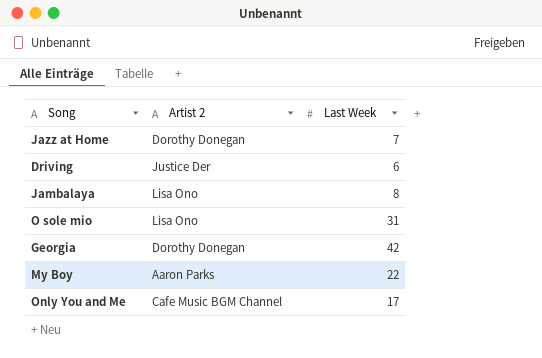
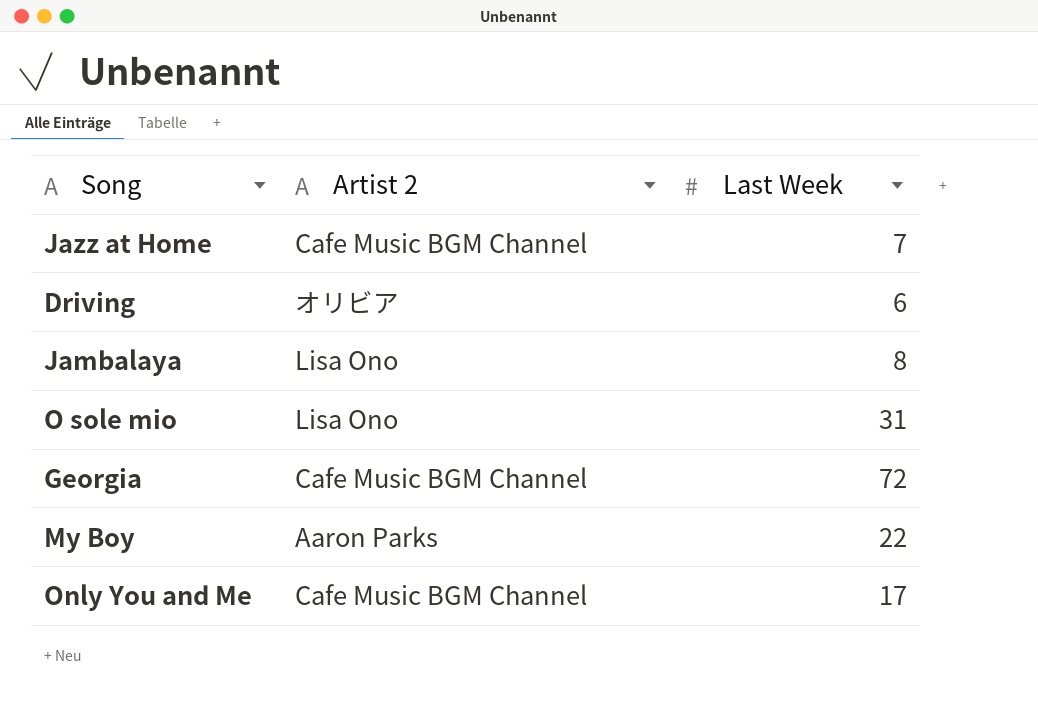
Jazz at Home | Artist 2: Dorothy Donegan -> Cafe Music BGM Channel
Driving | Artist 2: Justice Der -> オリビア
Georgia | Artist 2: Dorothy Donegan -> Cafe Music BGM Channel
Georgia | Last Week: 42 -> 72

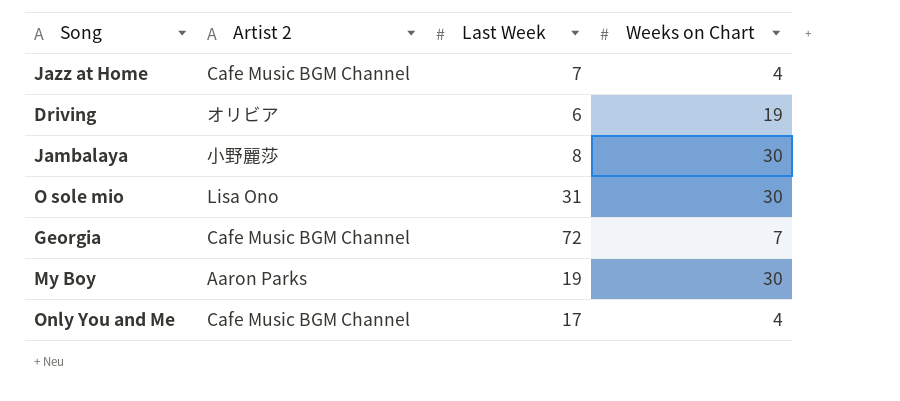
column Weeks on Chart | position: none -> 4
Jambalaya | Artist 2: Lisa Ono -> 小野麗莎
My Boy | Last Week: 22 -> 19

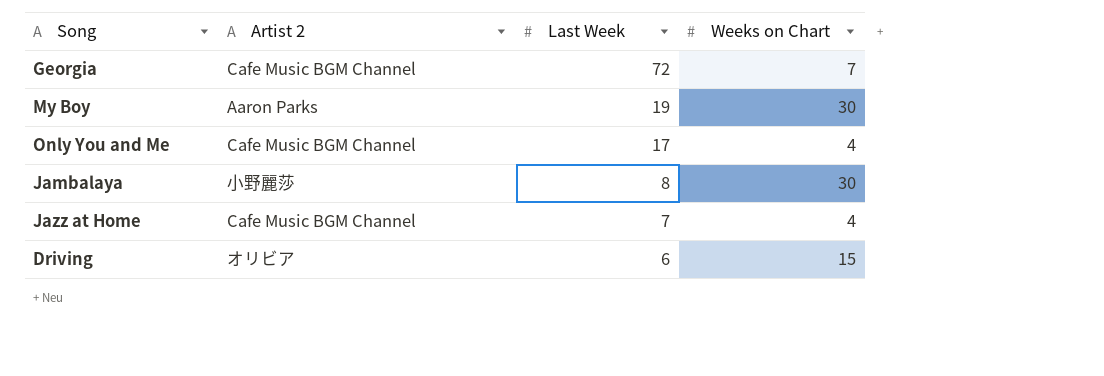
row order: none -> Last Week descending
row O sole mio: Lisa Ono | 31 | 30 -> none
Driving | Weeks on Chart: 19 -> 15

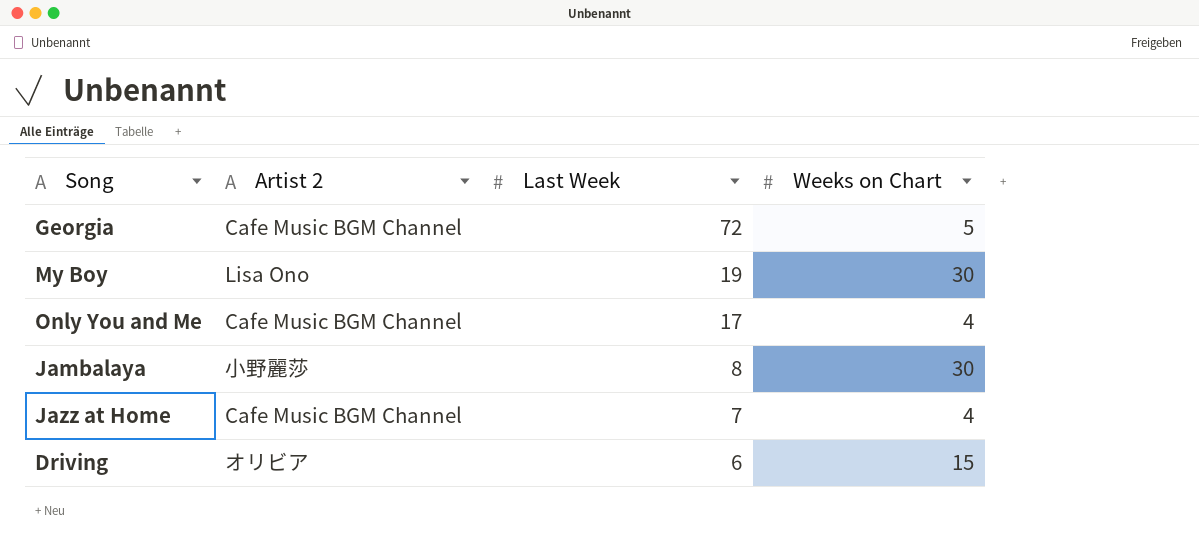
Georgia | Weeks on Chart: 7 -> 5
My Boy | Artist 2: Aaron Parks -> Lisa Ono

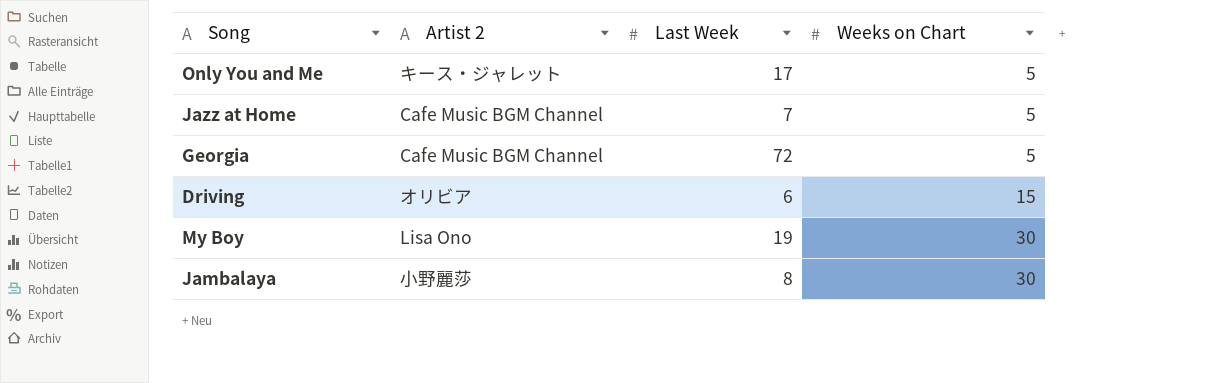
row order: Last Week descending -> Weeks on Chart ascending
Only You and Me | Artist 2: Cafe Music BGM Channel -> キース・ジャレット
Only You and Me | Weeks on Chart: 4 -> 5
Jazz at Home | Weeks on Chart: 4 -> 5

